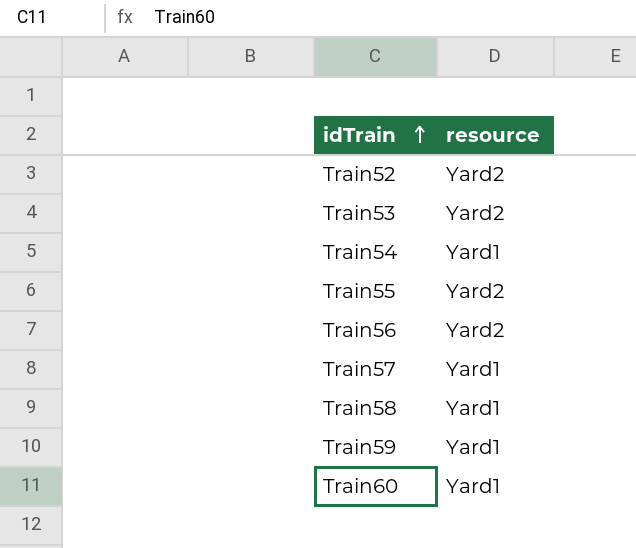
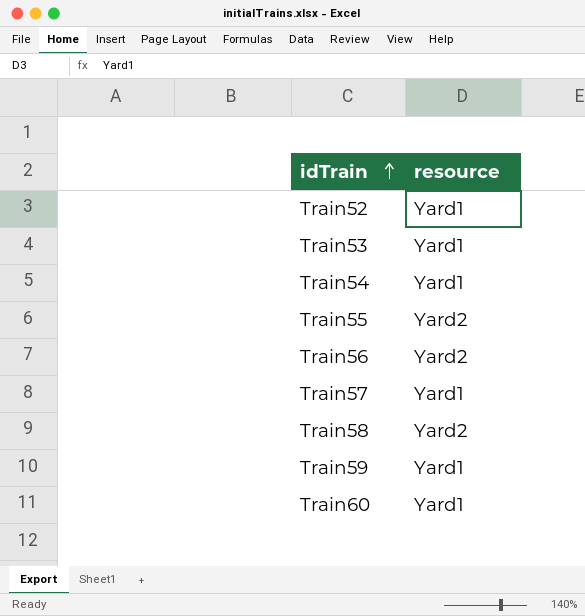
Train52 | resource: Yard2 -> Yard1
Train53 | resource: Yard2 -> Yard1
Train58 | resource: Yard1 -> Yard2

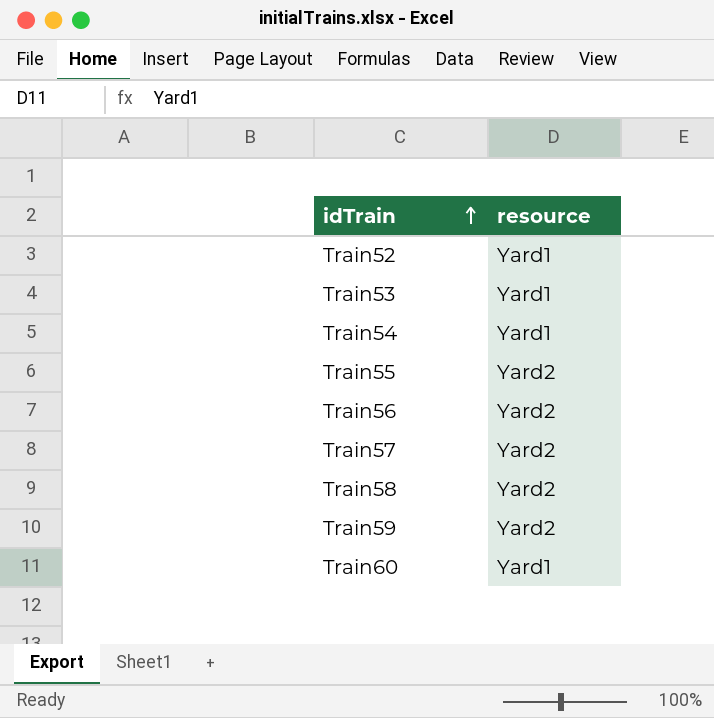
Train57 | resource: Yard1 -> Yard2
Train59 | resource: Yard1 -> Yard2

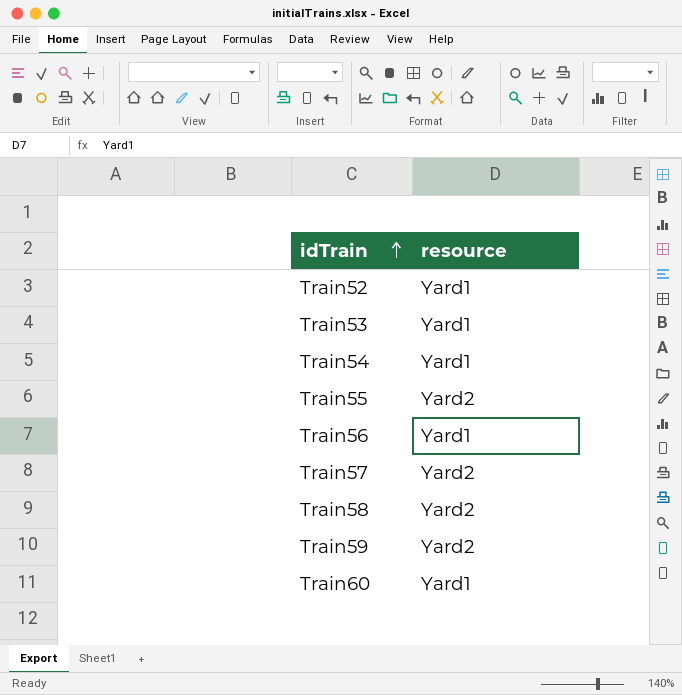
Train56 | resource: Yard2 -> Yard1

